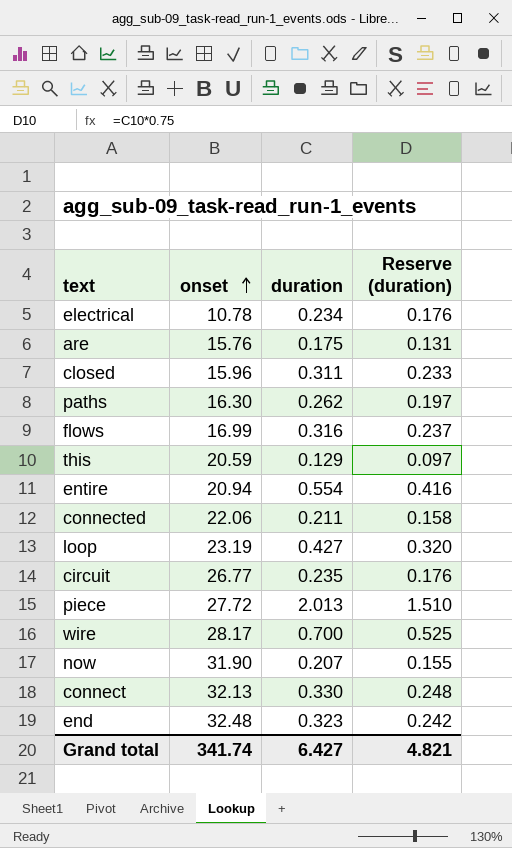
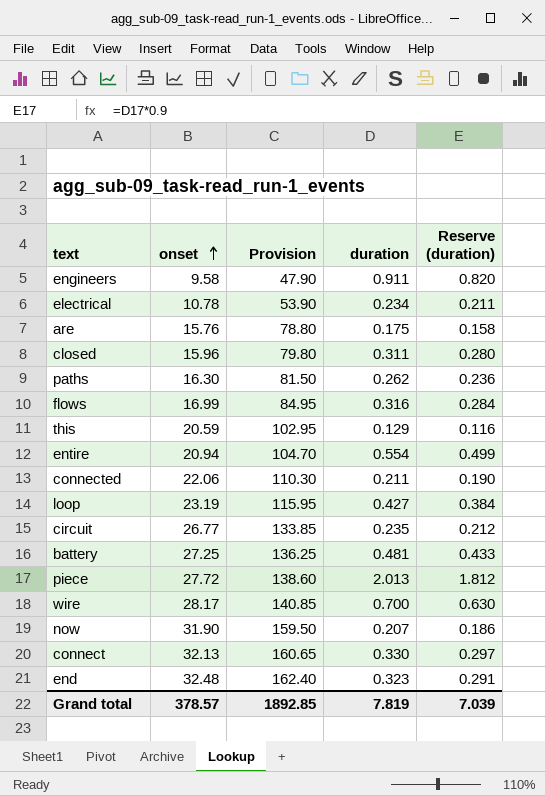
column Provision | formula: none -> [onset] * 5
column Reserve (duration) | formula: [duration] * 0.75 -> [duration] * 0.9
row engineers: none -> 9.58 | 47.90 | 0.911 | 0.820
row battery: none -> 27.25 | 136.25 | 0.481 | 0.433
Grand total | onset: 341.74 -> 378.57
Grand total | duration: 6.427 -> 7.819
Grand total | Reserve (duration): 4.821 -> 7.039

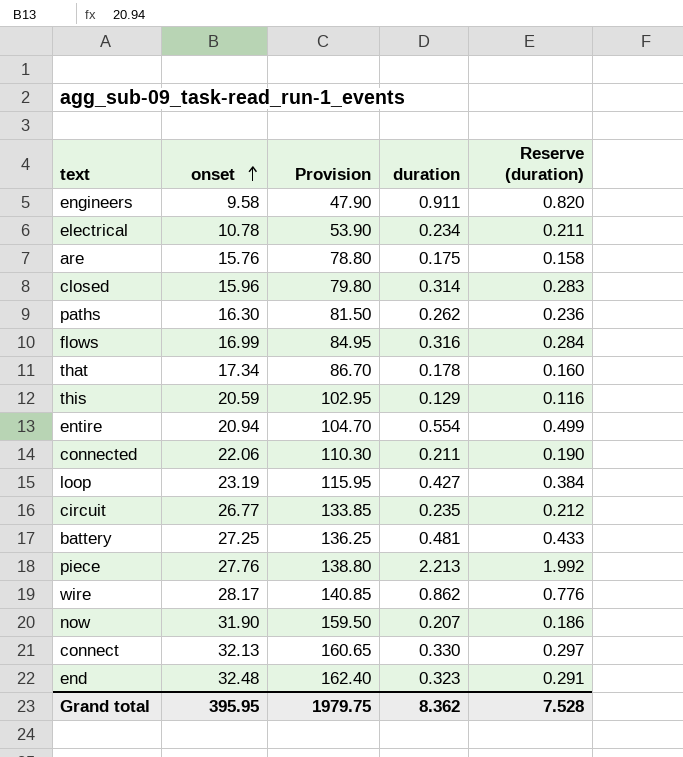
closed | duration: 0.311 -> 0.314
closed | Reserve (duration): 0.280 -> 0.283
row that: none -> 17.34 | 86.70 | 0.178 | 0.160
piece | onset: 27.72 -> 27.76
piece | Provision: 138.60 -> 138.80
piece | duration: 2.013 -> 2.213
piece | Reserve (duration): 1.812 -> 1.992
wire | duration: 0.700 -> 0.862
wire | Reserve (duration): 0.630 -> 0.776
Grand total | onset: 378.57 -> 395.95
Grand total | Provision: 1892.85 -> 1979.75
Grand total | duration: 7.819 -> 8.362
Grand total | Reserve (duration): 7.039 -> 7.528

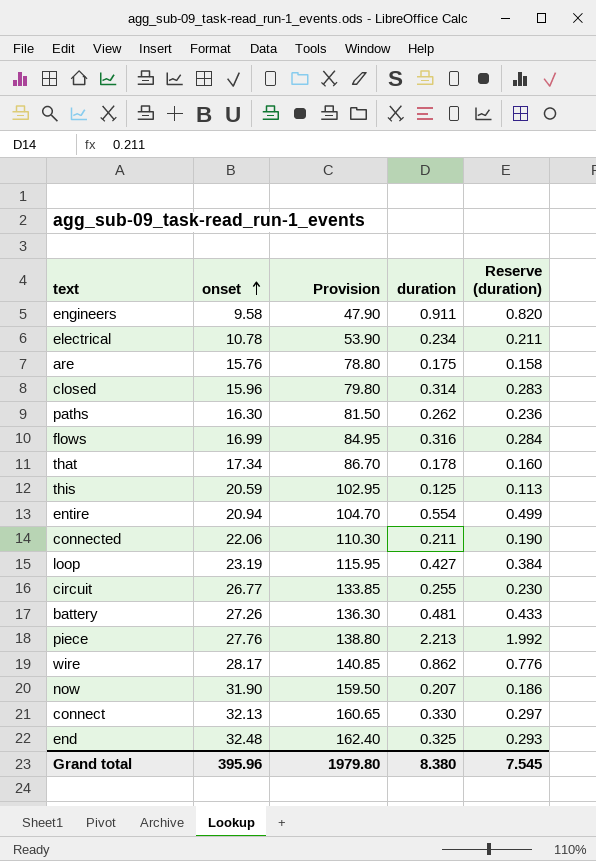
this | duration: 0.129 -> 0.125
this | Reserve (duration): 0.116 -> 0.113
circuit | duration: 0.235 -> 0.255
circuit | Reserve (duration): 0.212 -> 0.230
battery | onset: 27.25 -> 27.26
battery | Provision: 136.25 -> 136.30
end | duration: 0.323 -> 0.325
end | Reserve (duration): 0.291 -> 0.293
Grand total | onset: 395.95 -> 395.96
Grand total | Provision: 1979.75 -> 1979.80
Grand total | duration: 8.362 -> 8.380
Grand total | Reserve (duration): 7.528 -> 7.545

